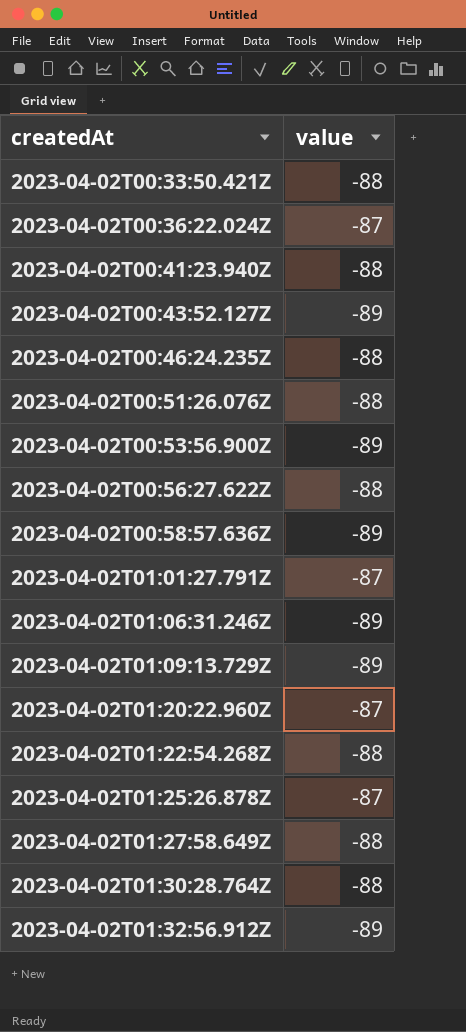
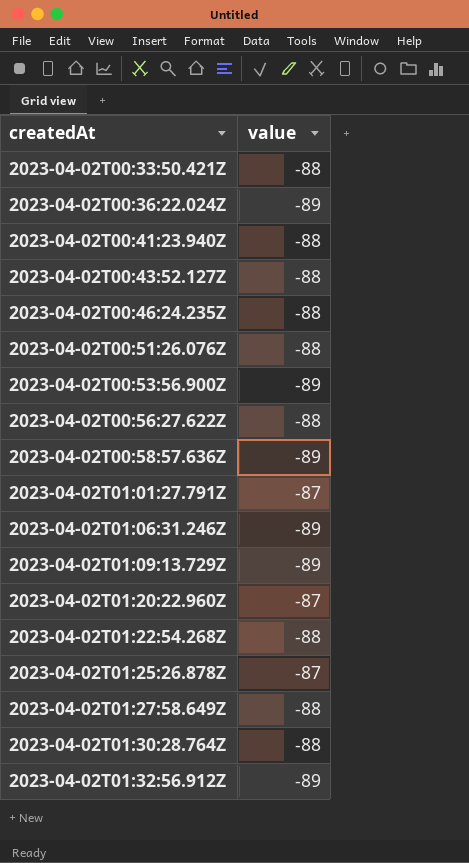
2023-04-02T00:36:22.024Z | value: -87 -> -89
2023-04-02T00:43:52.127Z | value: -89 -> -88

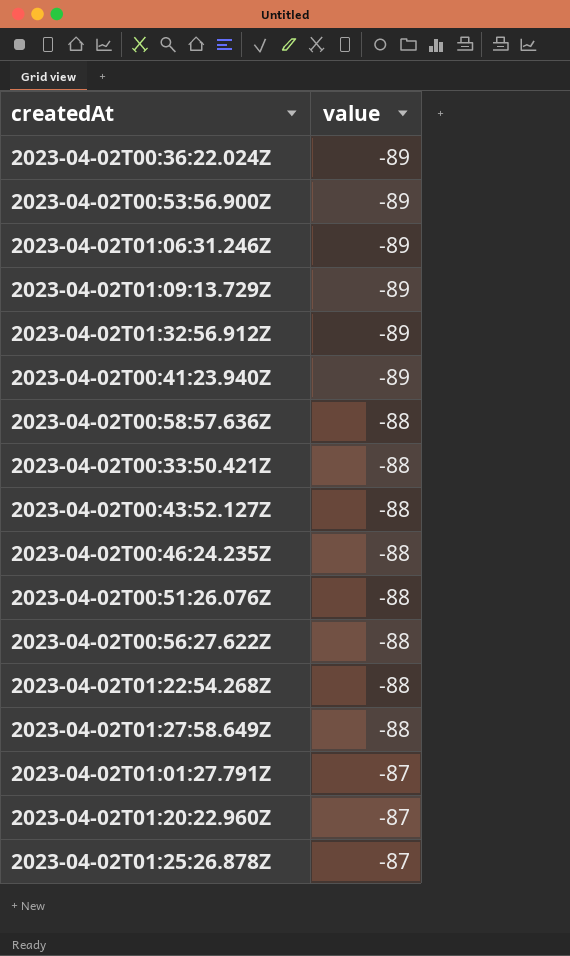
row order: createdAt ascending -> value ascending
row 2023-04-02T01:30:28.764Z: -88 -> none
2023-04-02T00:41:23.940Z | value: -88 -> -89
2023-04-02T00:58:57.636Z | value: -89 -> -88

